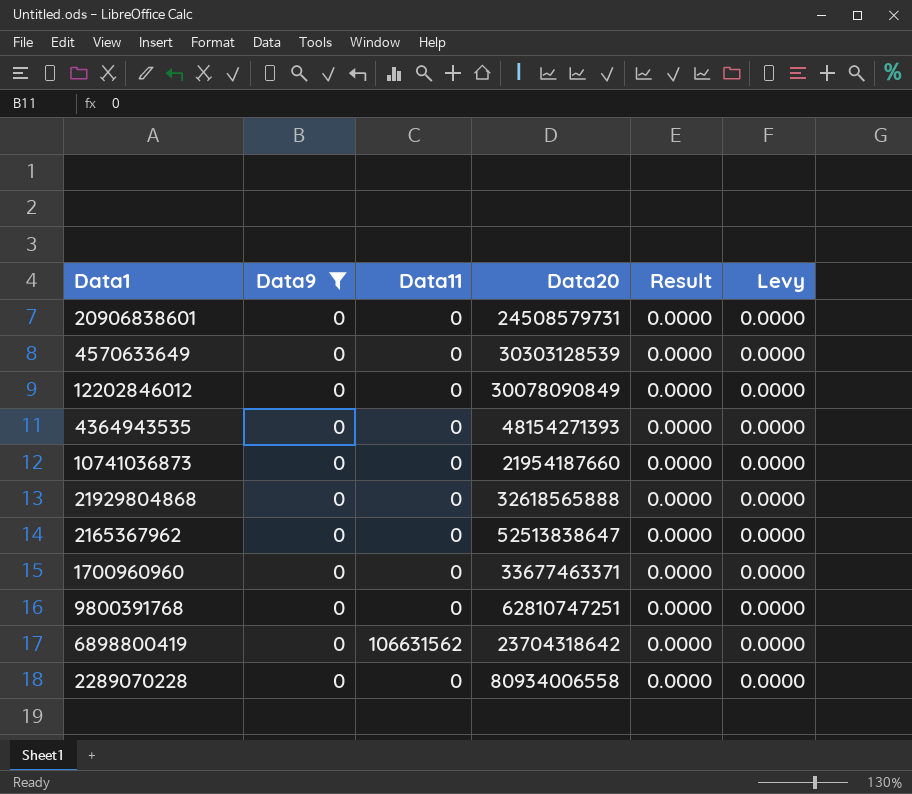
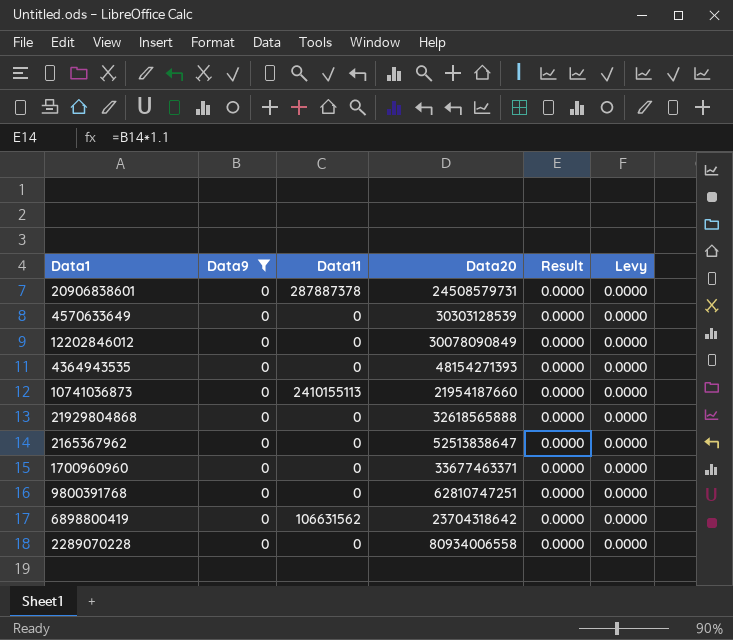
20906838601 | Data11: 0 -> 287887378
10741036873 | Data11: 0 -> 2410155113

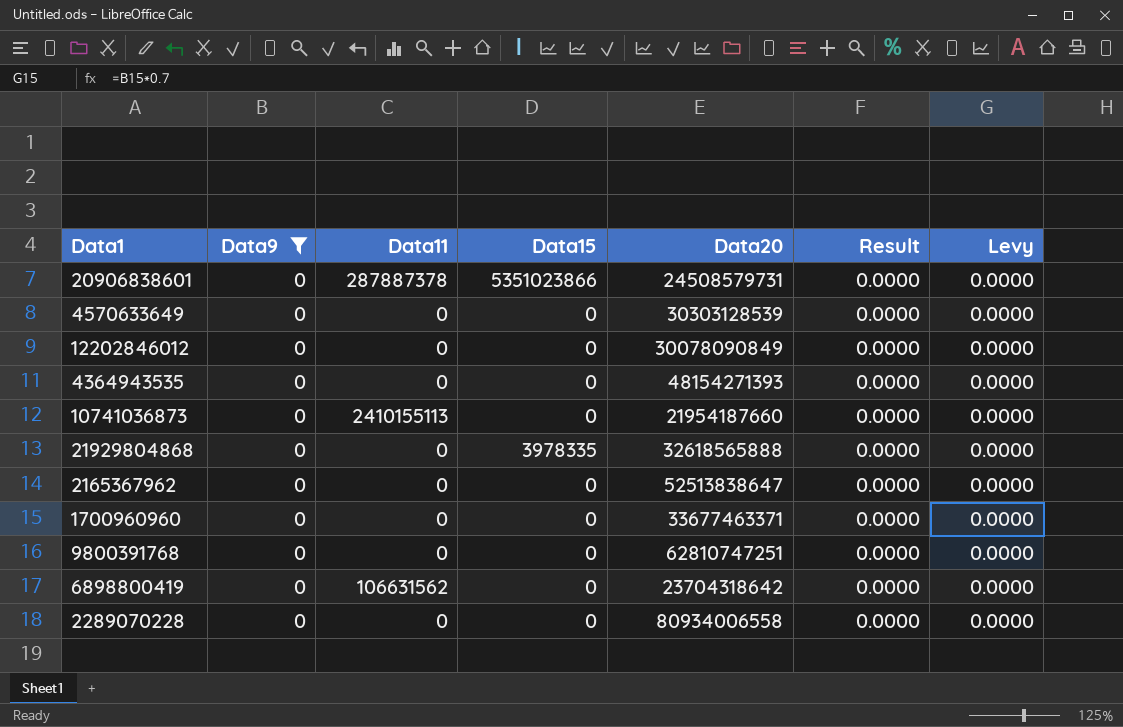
column Data15 | position: none -> 4

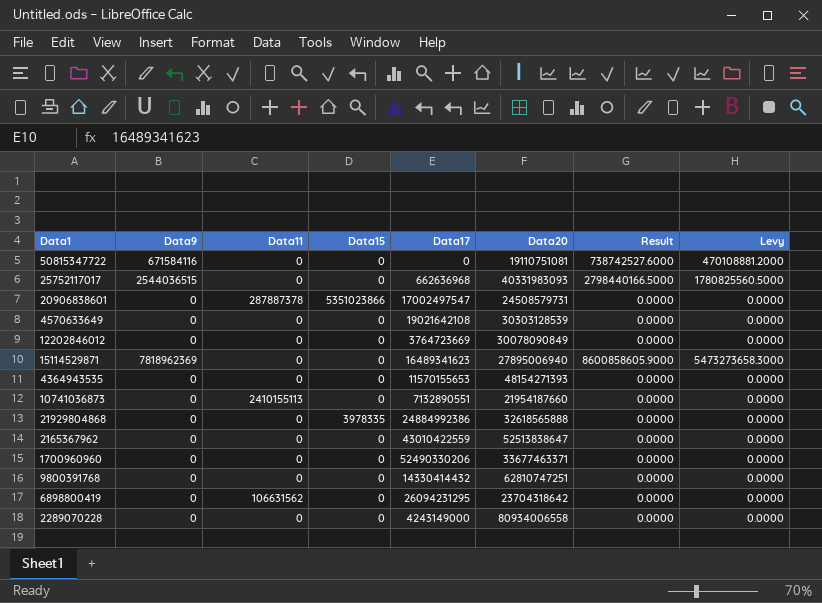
filter: Data9 = 0 -> none
column Data17 | position: none -> 5

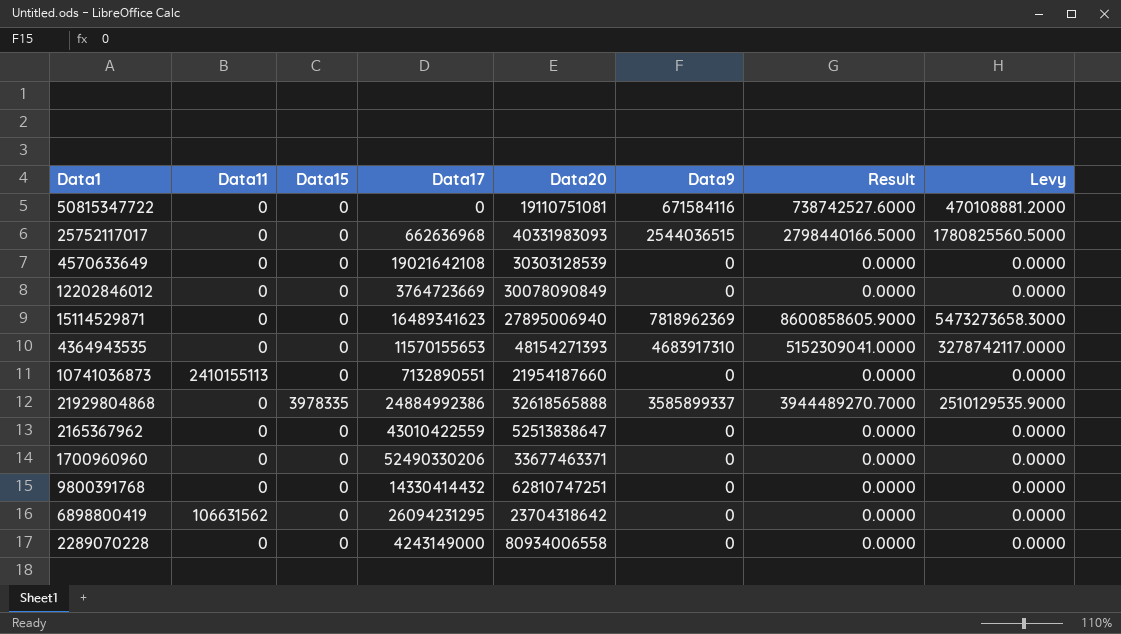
column Data9 | position: 2 -> 6
row 20906838601: 0 | 287887378 | 5351023866 | 17002497547 | 24508579731 | 0.0000 | 0.0000 -> none
4364943535 | Data9: 0 -> 4683917310
4364943535 | Result: 0.0000 -> 5152309041.0000
4364943535 | Levy: 0.0000 -> 3278742117.0000
21929804868 | Data9: 0 -> 3585899337
21929804868 | Result: 0.0000 -> 3944489270.7000
21929804868 | Levy: 0.0000 -> 2510129535.9000

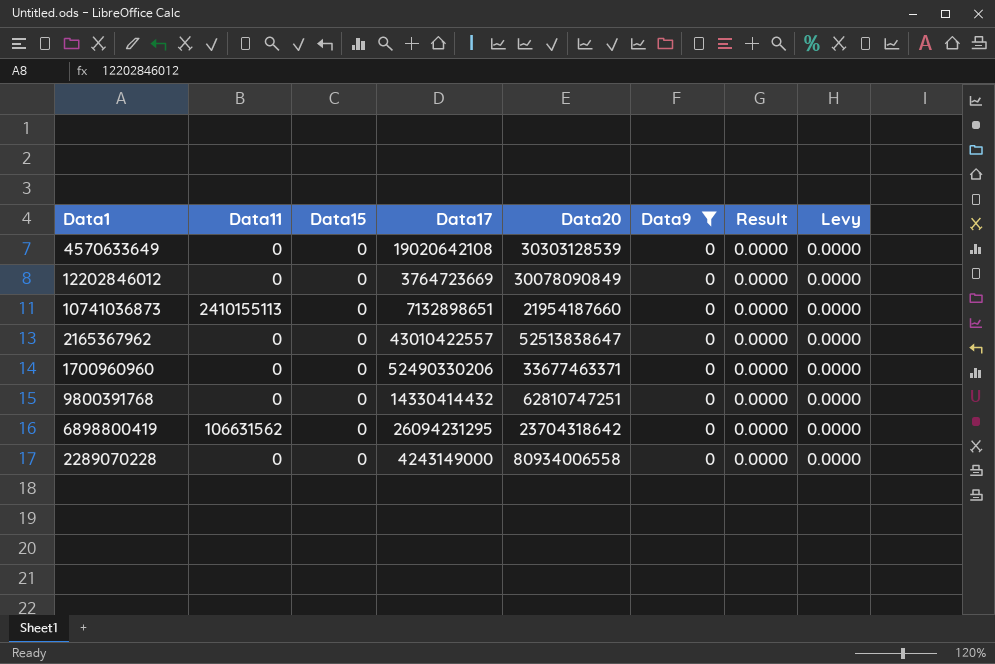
filter: none -> Data9 = 0
4570633649 | Data17: 19021642108 -> 19020642108
10741036873 | Data17: 7132890551 -> 7132898651
2165367962 | Data17: 43010422559 -> 43010422557

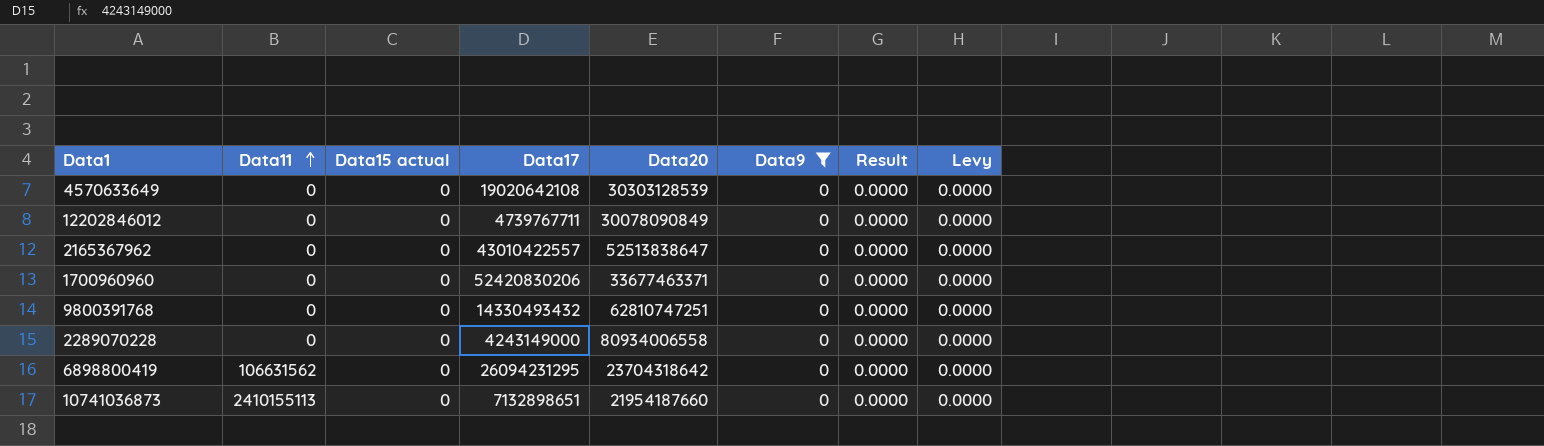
row order: none -> Data11 ascending
column name: Data15 -> Data15 actual
12202846012 | Data17: 3764723669 -> 4739767711
1700960960 | Data17: 52490330206 -> 52420830206
9800391768 | Data17: 14330414432 -> 14330493432

